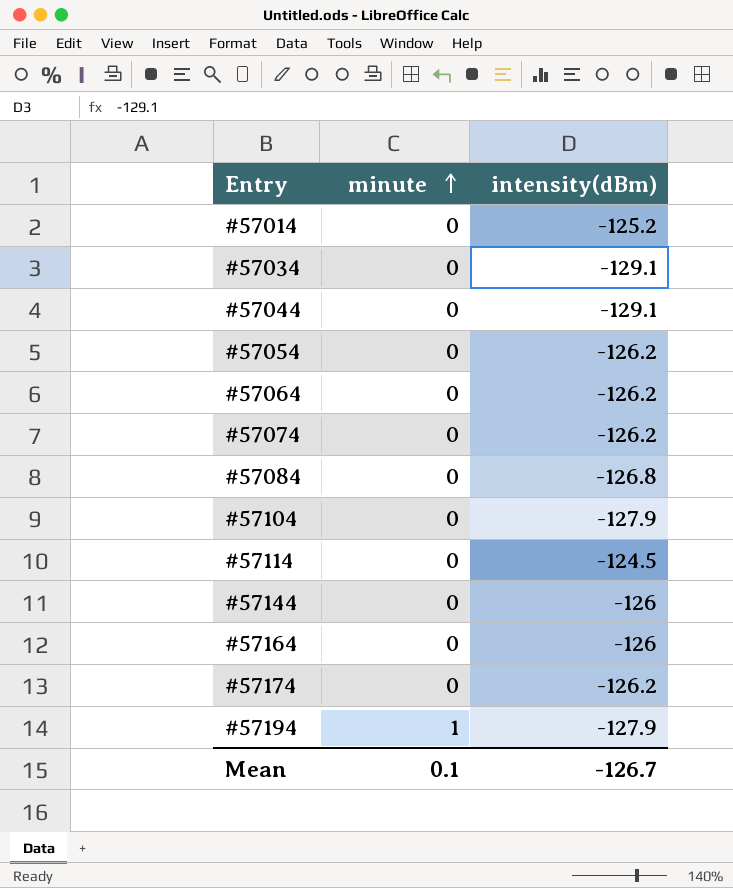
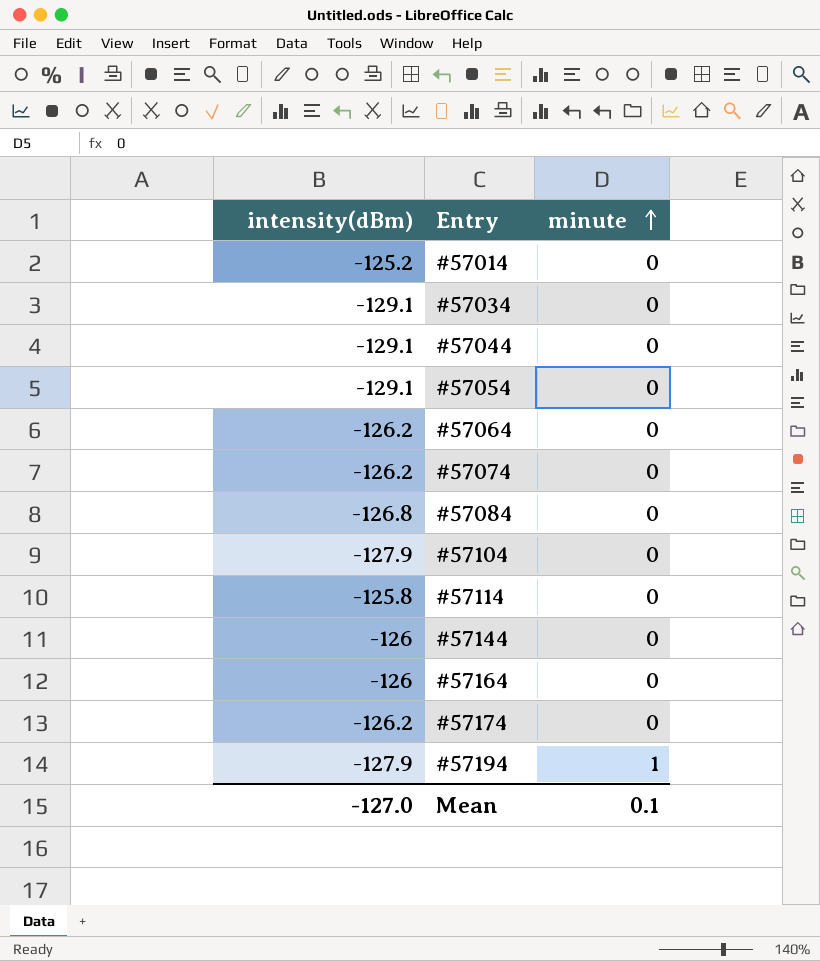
column intensity(dBm) | position: 3 -> 1
#57054 | intensity(dBm): -126.2 -> -129.1
#57114 | intensity(dBm): -124.5 -> -125.8
Mean | intensity(dBm): -126.7 -> -127.0

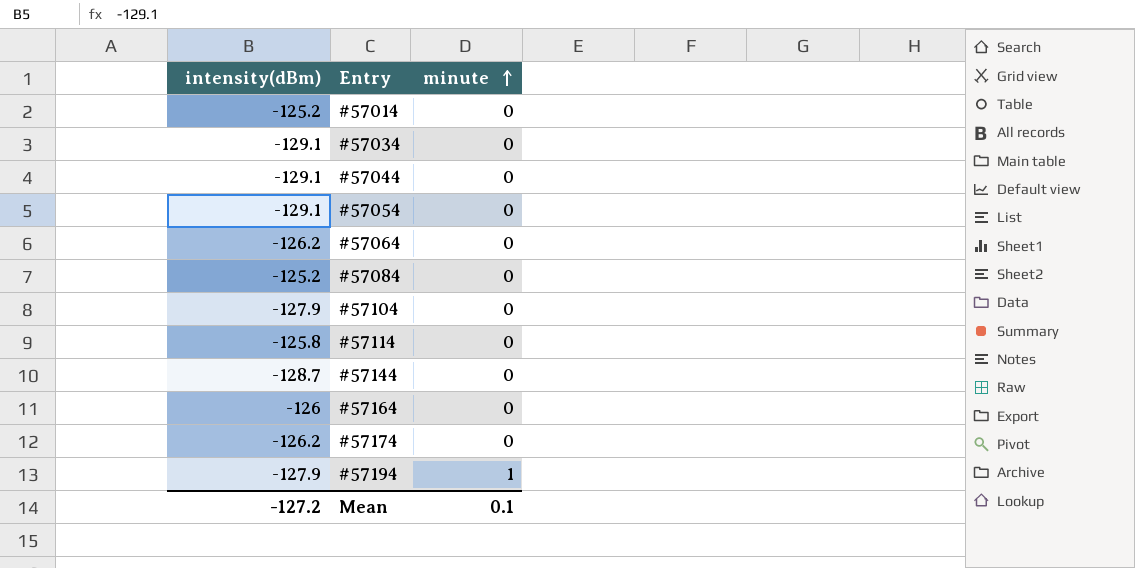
row #57074: -126.2 | 0 -> none
#57084 | intensity(dBm): -126.8 -> -125.2
#57144 | intensity(dBm): -126 -> -128.7
Mean | intensity(dBm): -127.0 -> -127.2

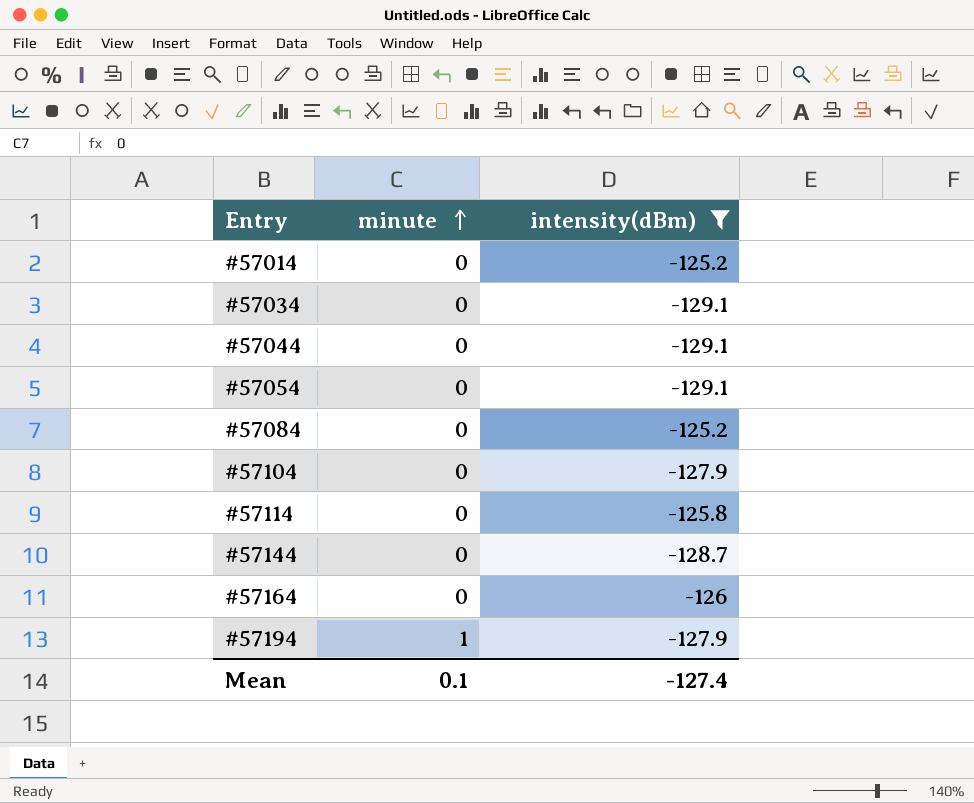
filter: none -> intensity(dBm) != -126.2
column intensity(dBm) | position: 1 -> 3
Mean | intensity(dBm): -127.2 -> -127.4

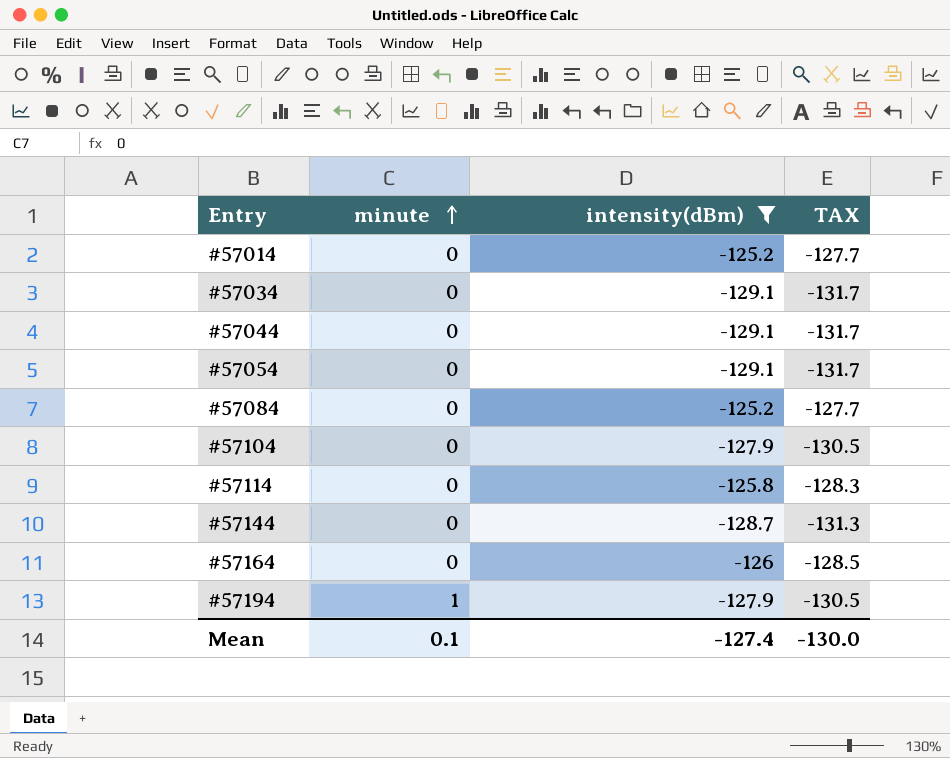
column TAX | formula: none -> [intensity(dBm)] * 1.02

